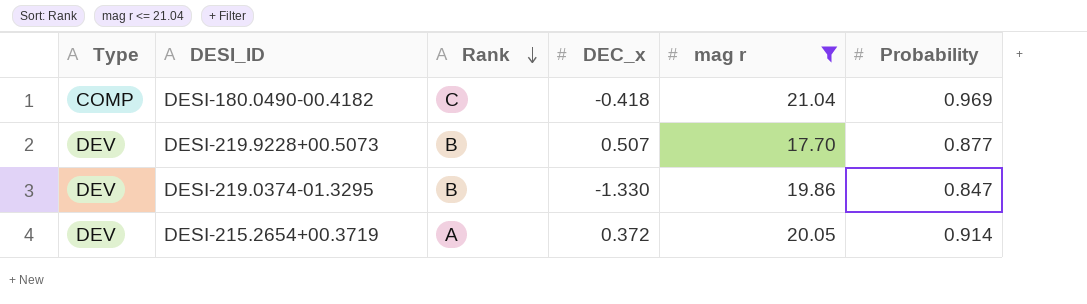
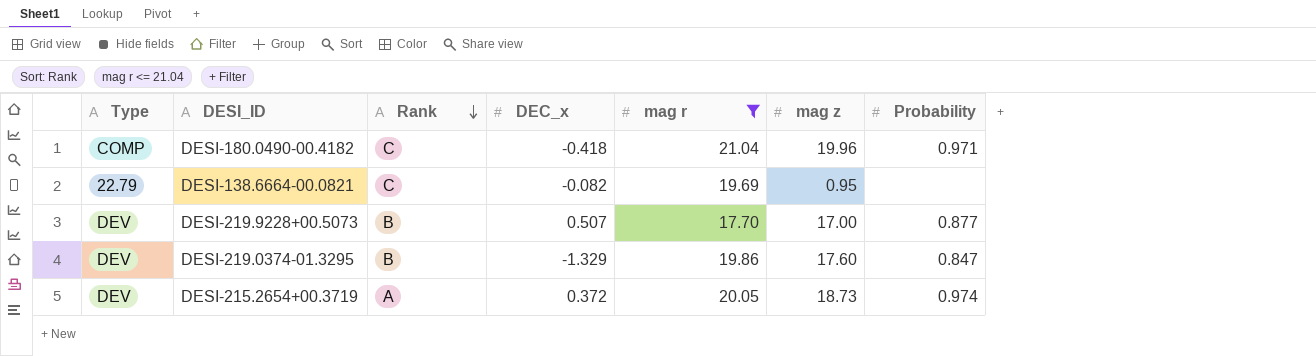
column mag z | position: none -> 6
DESI-180.0490-00.4182 | Probability: 0.969 -> 0.971
row DESI-138.6664-00.0821: none -> 22.79 | C | -0.082 | 19.69 | 0.95 | none
DESI-219.0374-01.3295 | DEC_x: -1.330 -> -1.329
DESI-215.2654+00.3719 | Probability: 0.914 -> 0.974

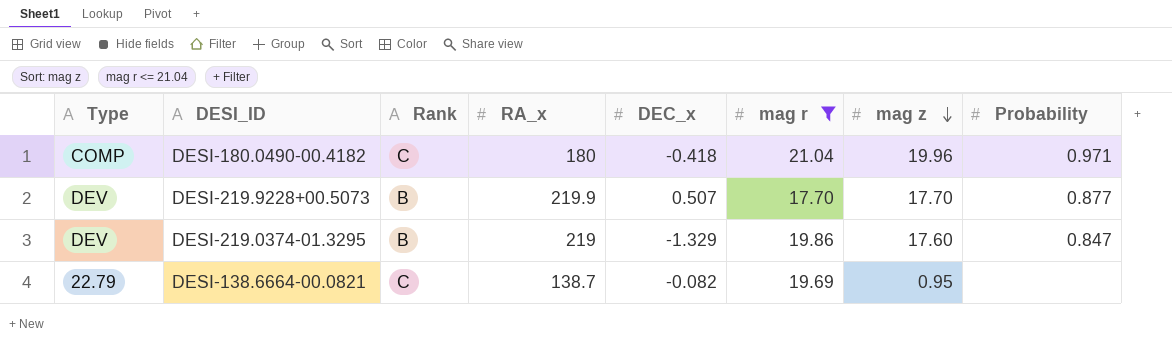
row order: Rank descending -> mag z descending
column RA_x | position: none -> 4
row DESI-215.2654+00.3719: DEV | A | 0.372 | 20.05 | 18.73 | 0.974 -> none
DESI-219.9228+00.5073 | mag z: 17.00 -> 17.70

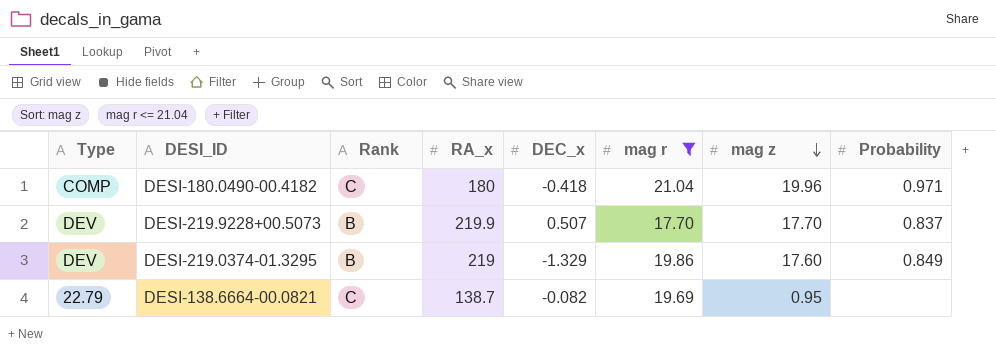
DESI-219.9228+00.5073 | Probability: 0.877 -> 0.837
DESI-219.0374-01.3295 | Probability: 0.847 -> 0.849

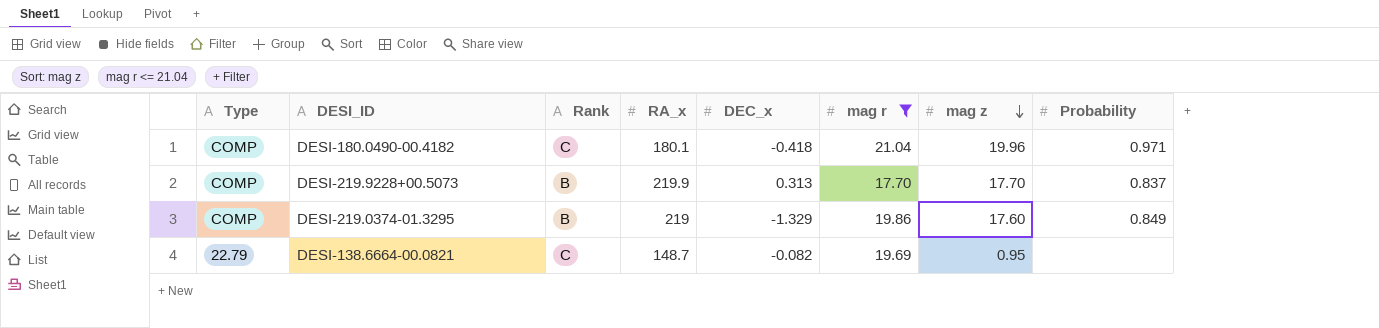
DESI-180.0490-00.4182 | RA_x: 180 -> 180.1
DESI-219.9228+00.5073 | Type: DEV -> COMP
DESI-219.9228+00.5073 | DEC_x: 0.507 -> 0.313
DESI-219.0374-01.3295 | Type: DEV -> COMP
DESI-138.6664-00.0821 | RA_x: 138.7 -> 148.7

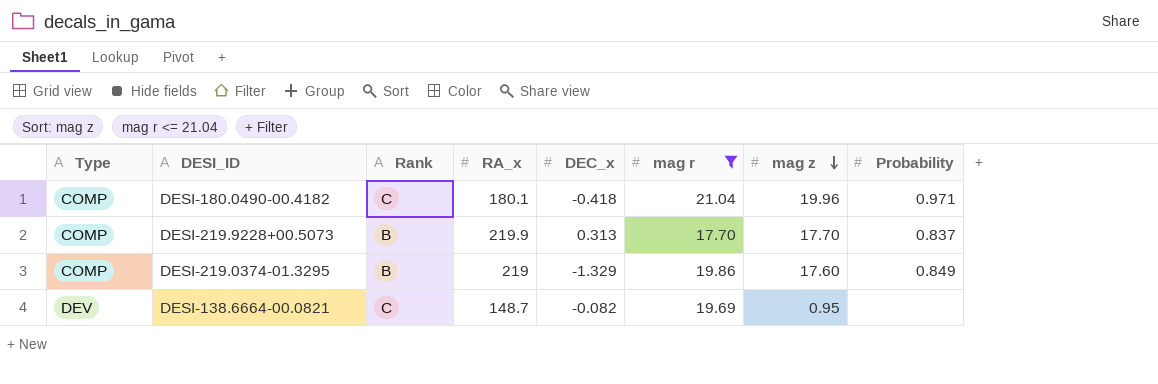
DESI-138.6664-00.0821 | Type: 22.79 -> DEV

